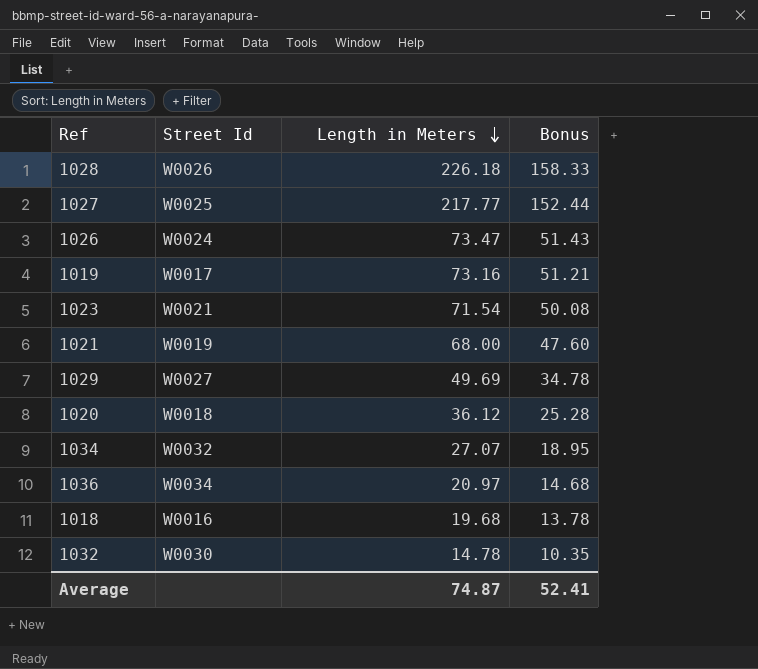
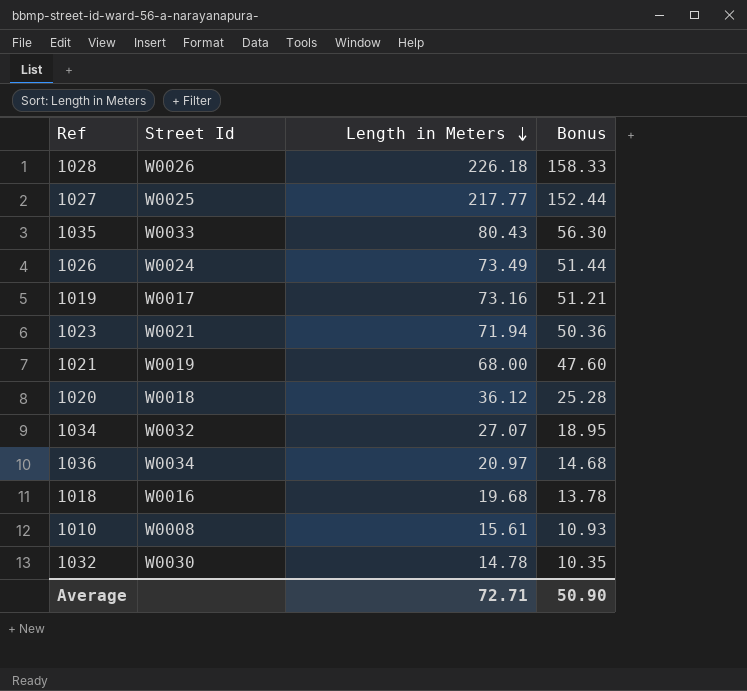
row 1029: W0027 | 49.69 | 34.78 -> none
row 1035: none -> W0033 | 80.43 | 56.30
1026 | Length in Meters: 73.47 -> 73.49
1026 | Bonus: 51.43 -> 51.44
1023 | Length in Meters: 71.54 -> 71.94
1023 | Bonus: 50.08 -> 50.36
row 1010: none -> W0008 | 15.61 | 10.93
Average | Length in Meters: 74.87 -> 72.71
Average | Bonus: 52.41 -> 50.90

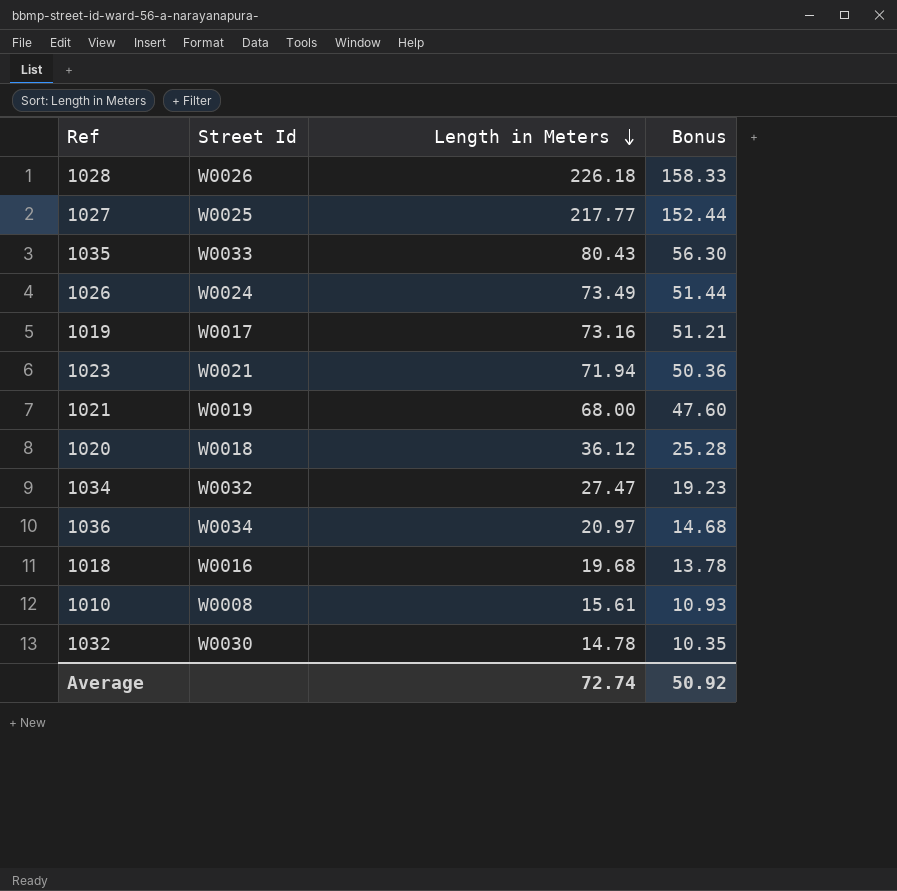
1034 | Length in Meters: 27.07 -> 27.47
1034 | Bonus: 18.95 -> 19.23
Average | Length in Meters: 72.71 -> 72.74
Average | Bonus: 50.90 -> 50.92

